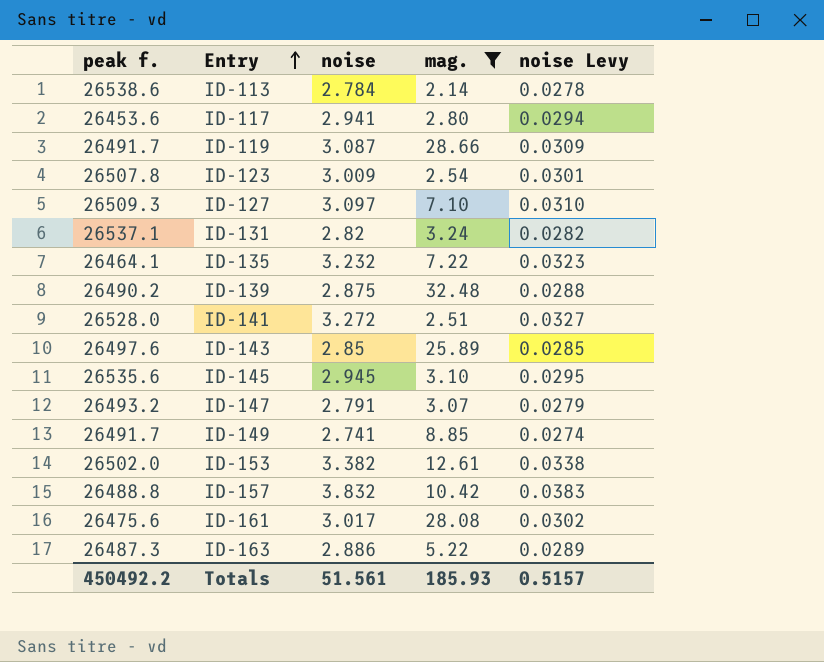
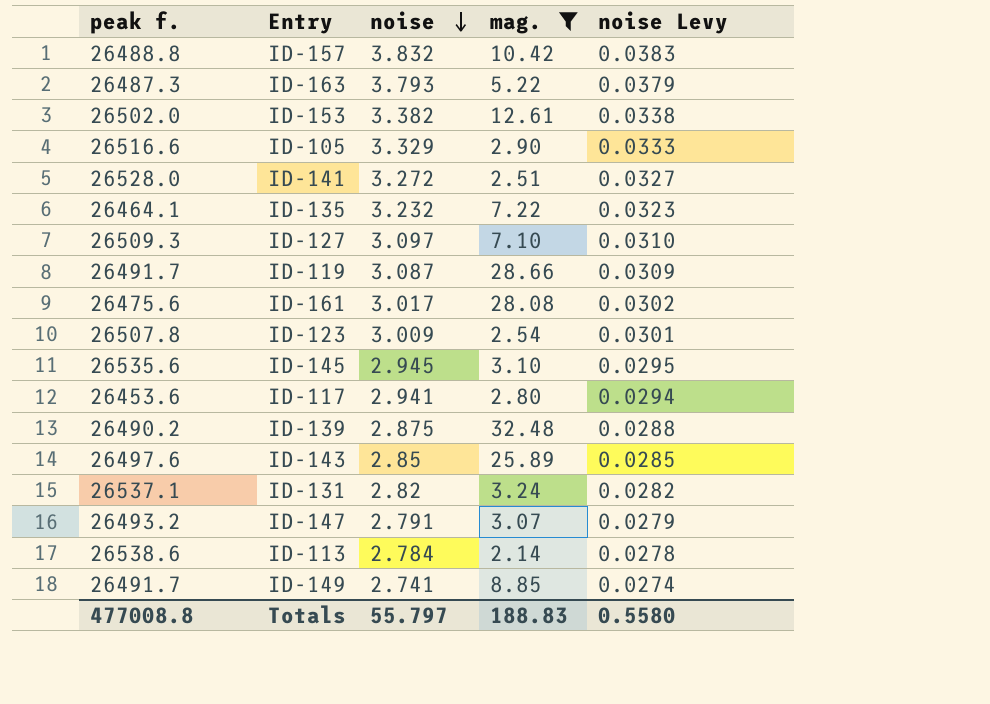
row order: Entry ascending -> noise descending
ID-163 | noise: 2.886 -> 3.793
ID-163 | noise Levy: 0.0289 -> 0.0379
row ID-105: none -> 26516.6 | 3.329 | 2.90 | 0.0333
Totals | peak f.: 450492.2 -> 477008.8
Totals | noise: 51.561 -> 55.797
Totals | mag.: 185.93 -> 188.83
Totals | noise Levy: 0.5157 -> 0.5580

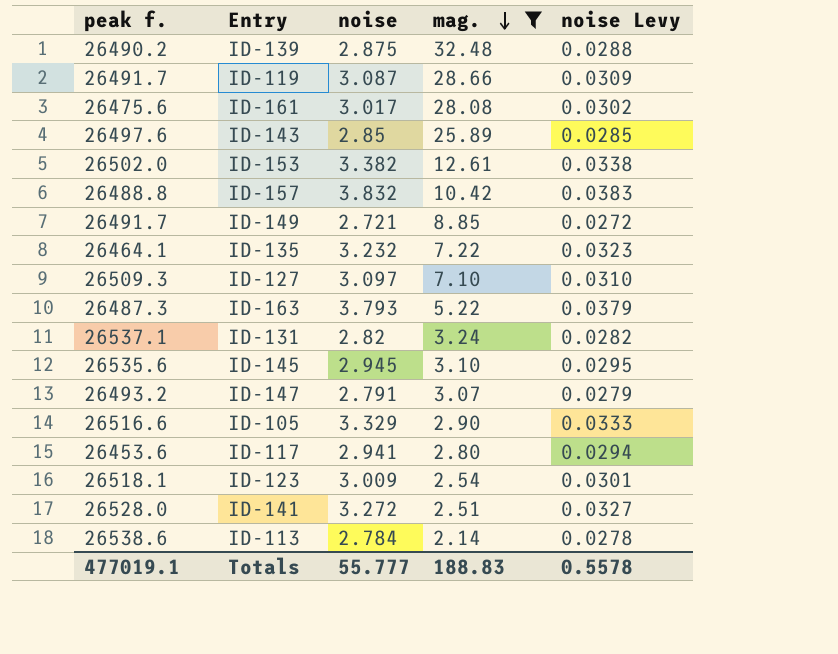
row order: noise descending -> mag. descending
ID-149 | noise: 2.741 -> 2.721
ID-149 | noise Levy: 0.0274 -> 0.0272
ID-123 | peak f.: 26507.8 -> 26518.1
Totals | peak f.: 477008.8 -> 477019.1
Totals | noise: 55.797 -> 55.777
Totals | noise Levy: 0.5580 -> 0.5578

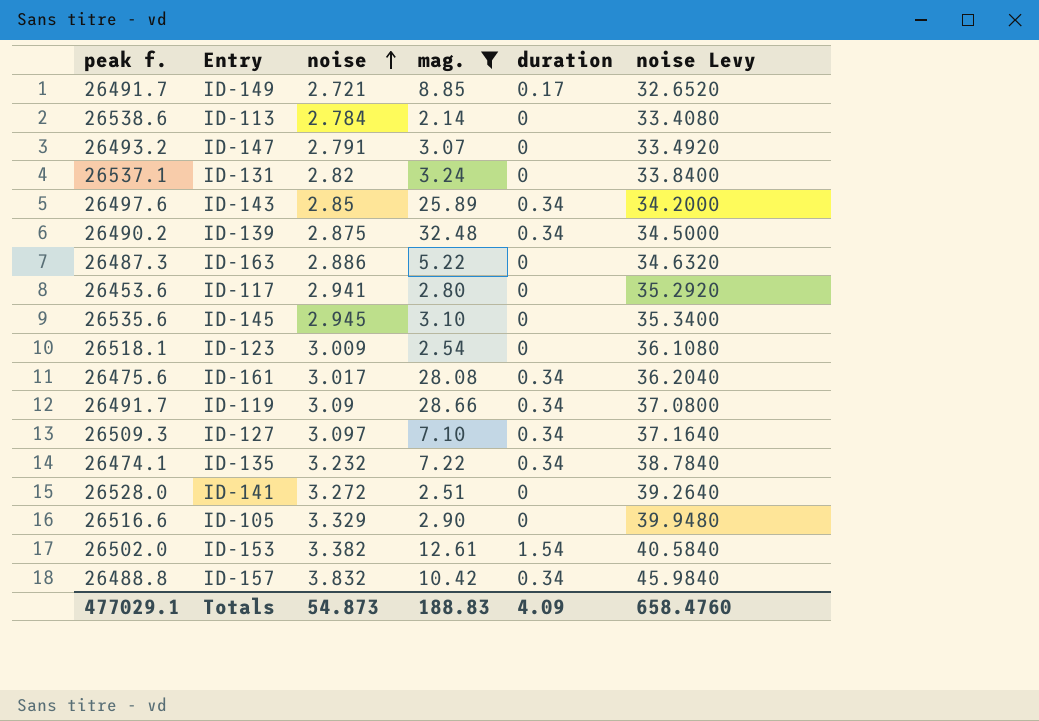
row order: mag. descending -> noise ascending
column duration | position: none -> 5
column noise Levy | formula: [noise] * 0.01 -> [noise] * 12
ID-163 | noise: 3.793 -> 2.886
ID-119 | noise: 3.087 -> 3.09
ID-135 | peak f.: 26464.1 -> 26474.1
Totals | peak f.: 477019.1 -> 477029.1
Totals | noise: 55.777 -> 54.873
Totals | noise Levy: 0.5578 -> 658.4760

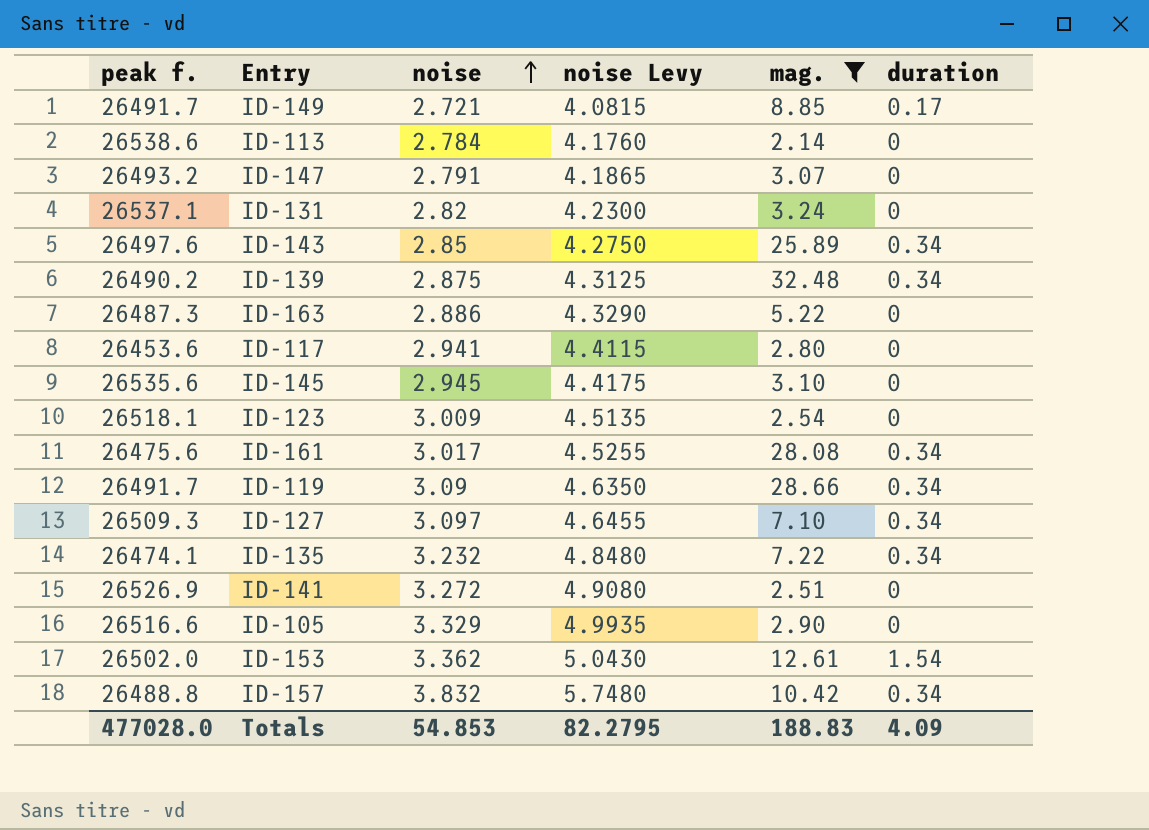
column noise Levy | formula: [noise] * 12 -> [noise] * 1.5
column noise Levy | position: 6 -> 4
ID-141 | peak f.: 26528.0 -> 26526.9
ID-153 | noise: 3.382 -> 3.362
Totals | peak f.: 477029.1 -> 477028.0
Totals | noise: 54.873 -> 54.853
Totals | noise Levy: 658.4760 -> 82.2795

